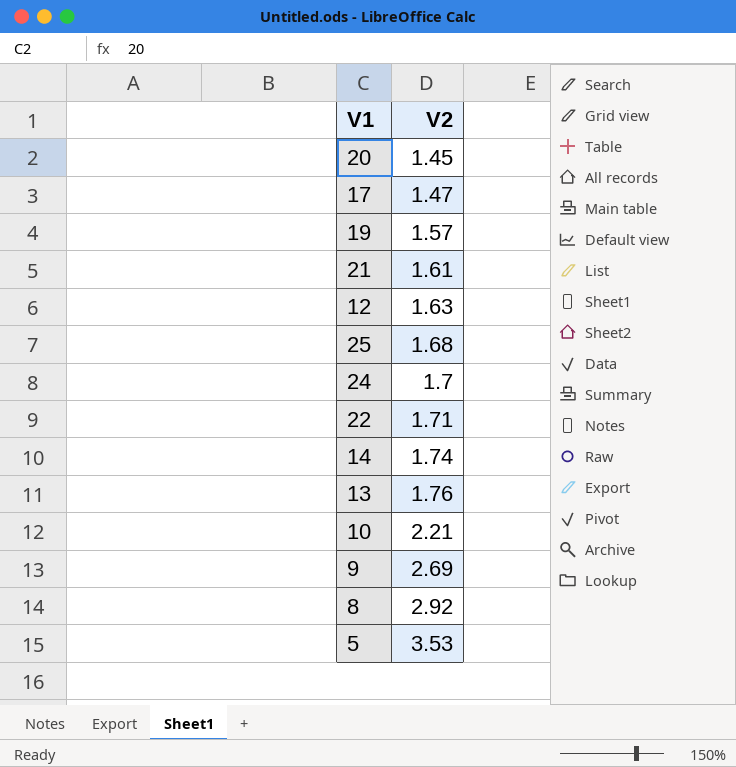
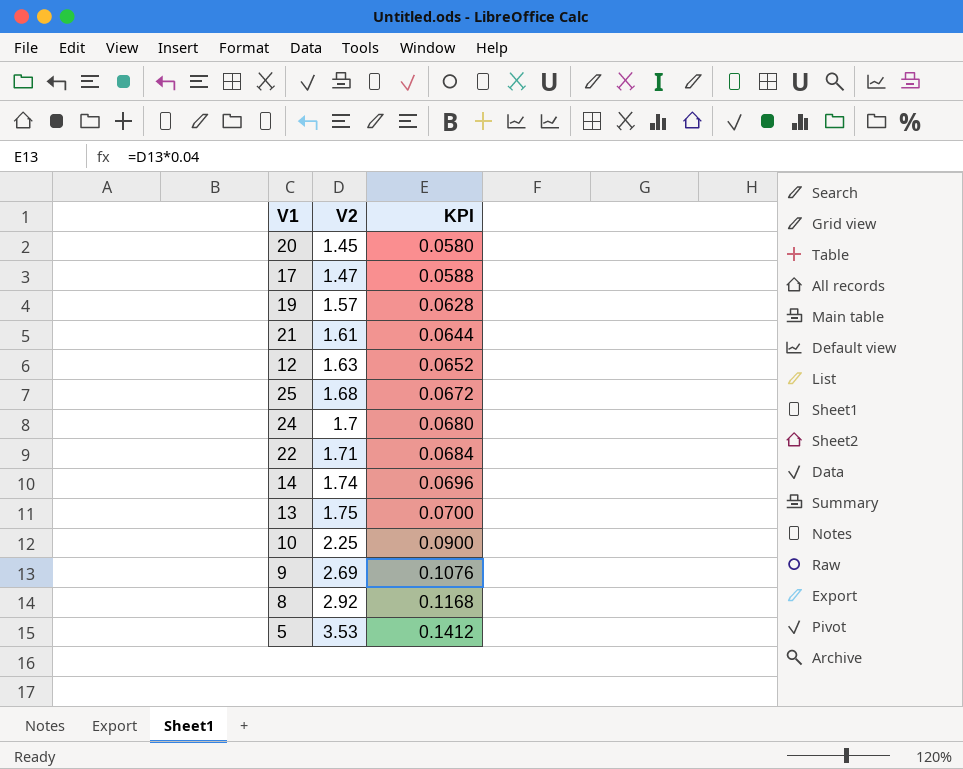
column KPI | formula: none -> [V2] * 0.04
13 | V2: 1.76 -> 1.75
10 | V2: 2.21 -> 2.25

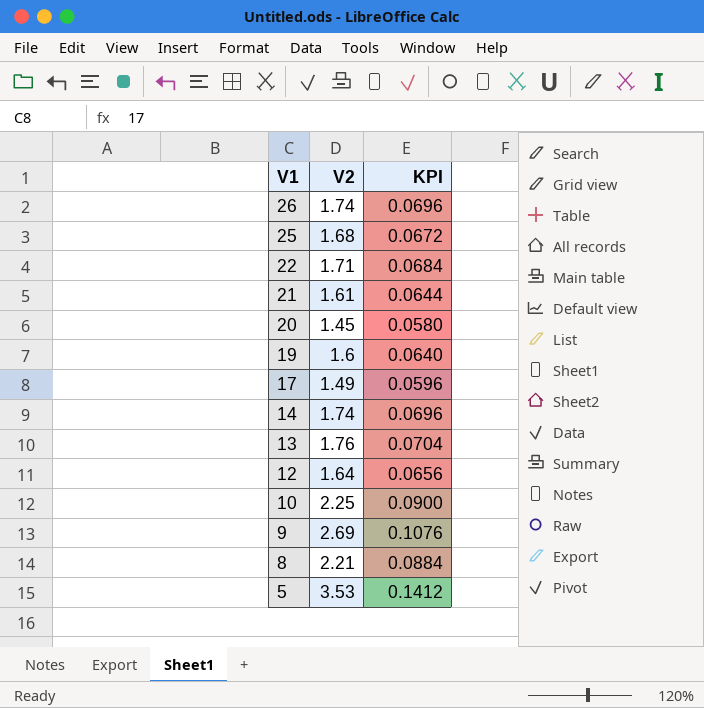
row order: V2 ascending -> V1 descending
row 24: 1.7 | 0.0680 -> none
row 26: none -> 1.74 | 0.0696
19 | V2: 1.57 -> 1.6
19 | KPI: 0.0628 -> 0.0640
17 | V2: 1.47 -> 1.49
17 | KPI: 0.0588 -> 0.0596
13 | V2: 1.75 -> 1.76
13 | KPI: 0.0700 -> 0.0704
12 | V2: 1.63 -> 1.64
12 | KPI: 0.0652 -> 0.0656
8 | V2: 2.92 -> 2.21
8 | KPI: 0.1168 -> 0.0884

